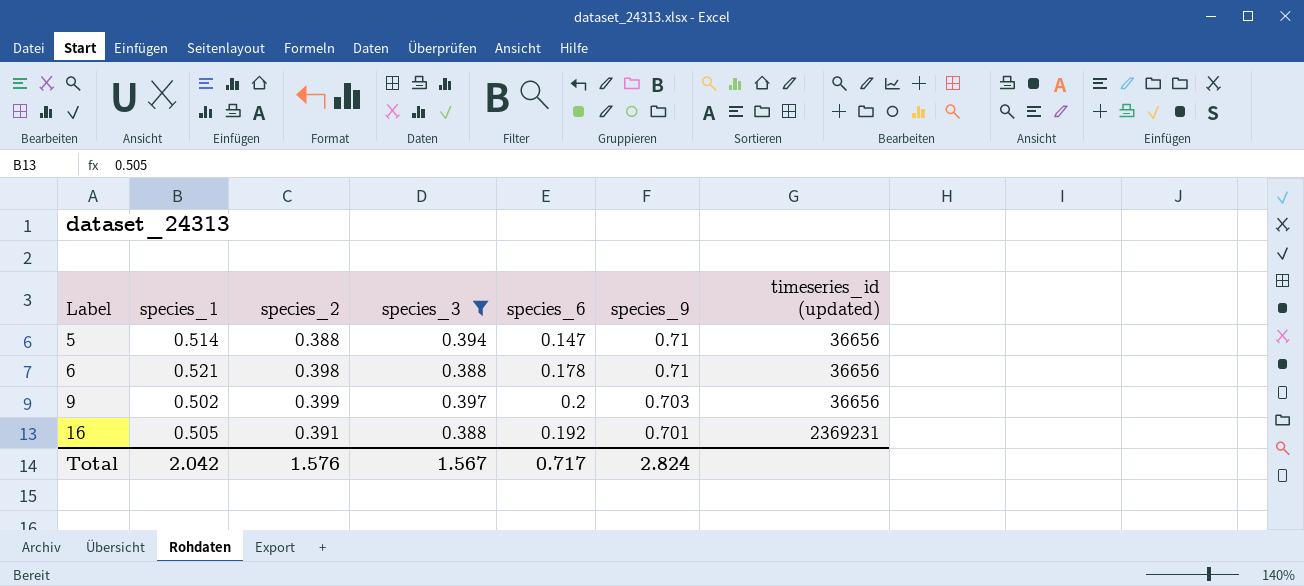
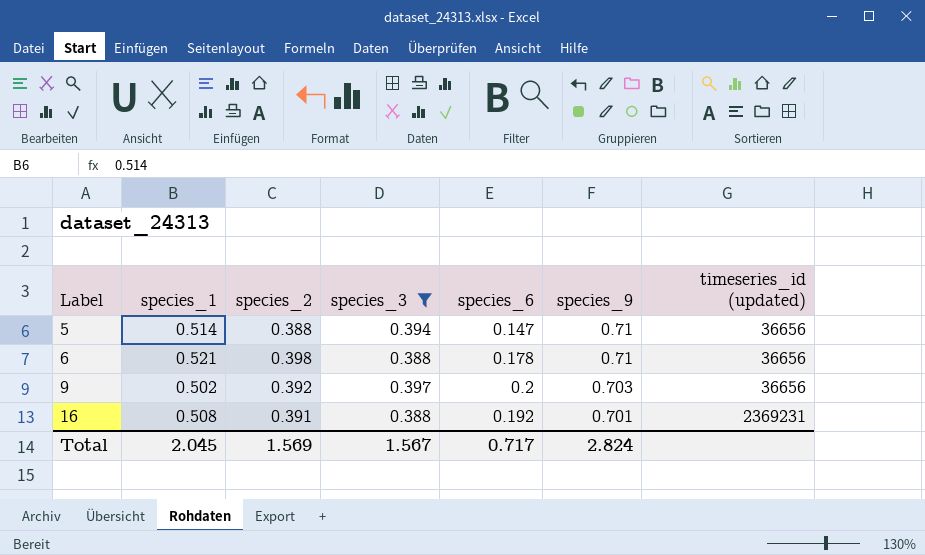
9 | species_2: 0.399 -> 0.392
16 | species_1: 0.505 -> 0.508
Total | species_1: 2.042 -> 2.045
Total | species_2: 1.576 -> 1.569

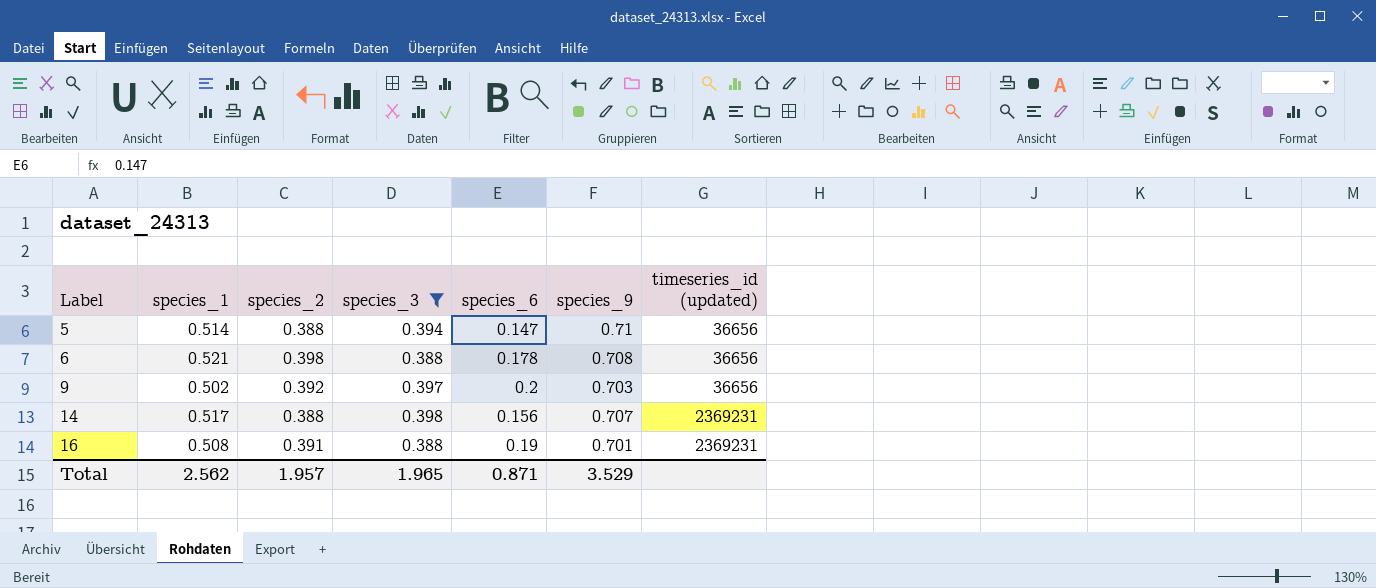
6 | species_9: 0.71 -> 0.708
row 14: none -> 0.517 | 0.388 | 0.398 | 0.156 | 0.707 | 2369231
16 | species_6: 0.192 -> 0.19
Total | species_1: 2.045 -> 2.562
Total | species_2: 1.569 -> 1.957
Total | species_3: 1.567 -> 1.965
Total | species_6: 0.717 -> 0.871
Total | species_9: 2.824 -> 3.529

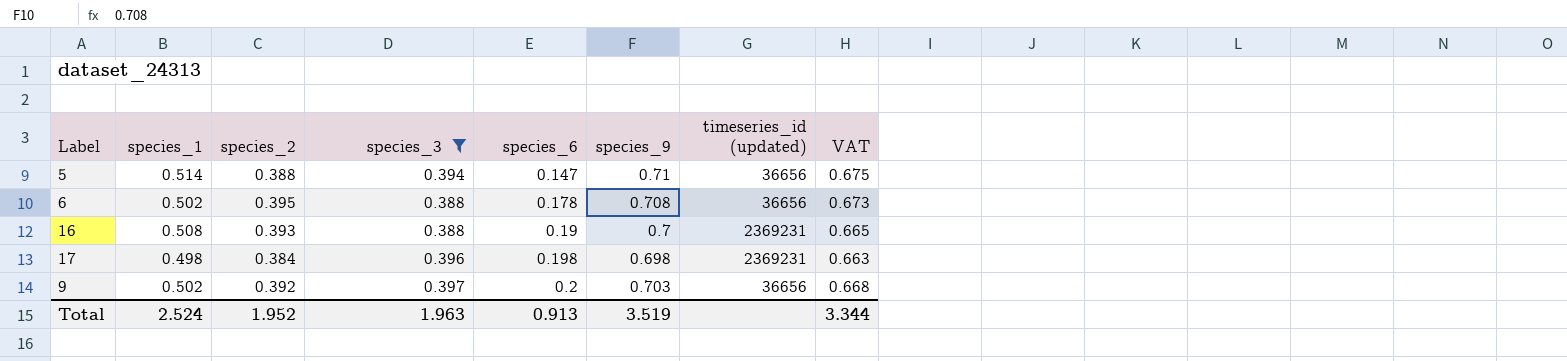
row order: Label ascending -> species_6 ascending
column VAT | formula: none -> [species_9] * 0.95
row 14: 0.517 | 0.388 | 0.398 | 0.156 | 0.707 | 2369231 -> none
6 | species_1: 0.521 -> 0.502
6 | species_2: 0.398 -> 0.395
16 | species_2: 0.391 -> 0.393
16 | species_9: 0.701 -> 0.7
row 17: none -> 0.498 | 0.384 | 0.396 | 0.198 | 0.698 | 2369231 | 0.663
Total | species_1: 2.562 -> 2.524
Total | species_2: 1.957 -> 1.952
Total | species_3: 1.965 -> 1.963
Total | species_6: 0.871 -> 0.913
Total | species_9: 3.529 -> 3.519

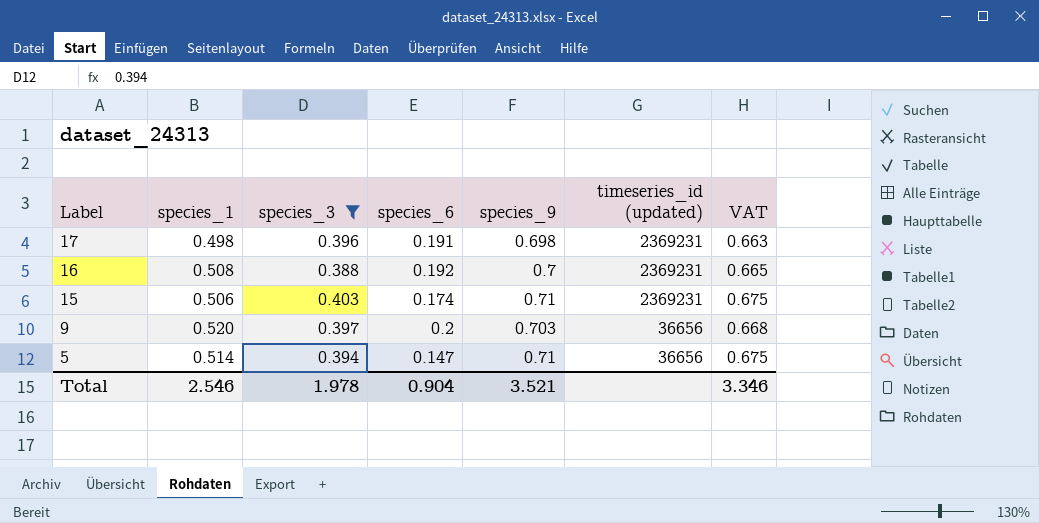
row order: species_6 ascending -> Label descending
column species_2 | position: 3 -> none
row 6: 0.502 | 0.395 | 0.388 | 0.178 | 0.708 | 36656 | 0.673 -> none
17 | species_6: 0.198 -> 0.191
16 | species_6: 0.19 -> 0.192
row 15: none -> 0.506 | 0.403 | 0.174 | 0.71 | 2369231 | 0.675
9 | species_1: 0.502 -> 0.520
Total | species_1: 2.524 -> 2.546
Total | species_3: 1.963 -> 1.978
Total | species_6: 0.913 -> 0.904
Total | species_9: 3.519 -> 3.521
Total | VAT: 3.344 -> 3.346

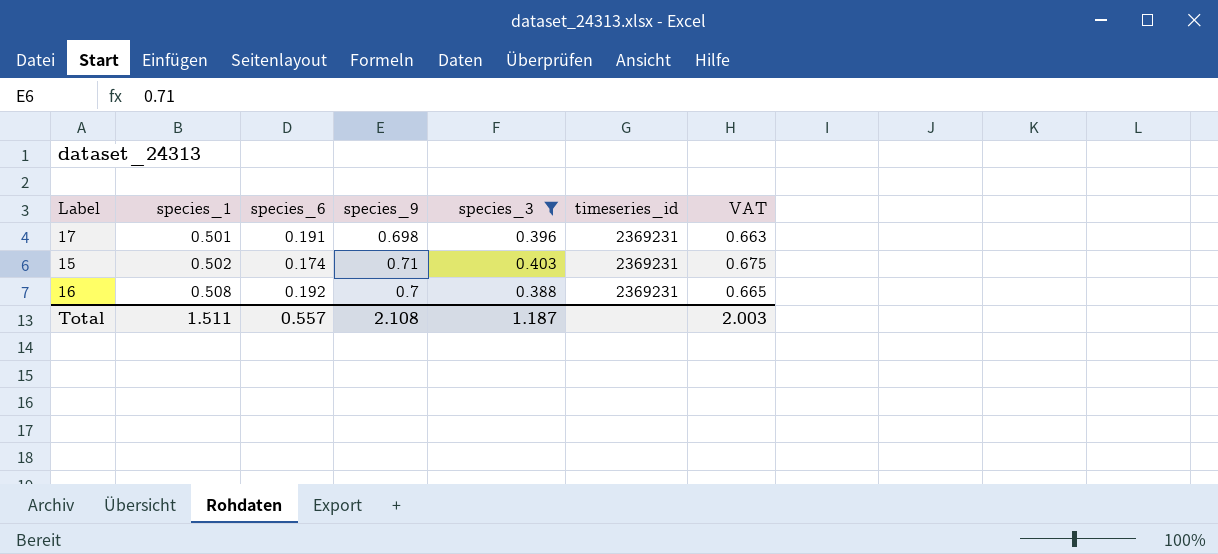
row order: Label descending -> species_1 ascending
column species_3 | position: 3 -> 5
column name: timeseries_id (updated) -> timeseries_id
row 9: 0.520 | 0.397 | 0.2 | 0.703 | 36656 | 0.668 -> none
row 5: 0.514 | 0.394 | 0.147 | 0.71 | 36656 | 0.675 -> none
17 | species_1: 0.498 -> 0.501
15 | species_1: 0.506 -> 0.502
Total | species_1: 2.546 -> 1.511
Total | species_6: 0.904 -> 0.557
Total | species_9: 3.521 -> 2.108
Total | species_3: 1.978 -> 1.187
Total | VAT: 3.346 -> 2.003

